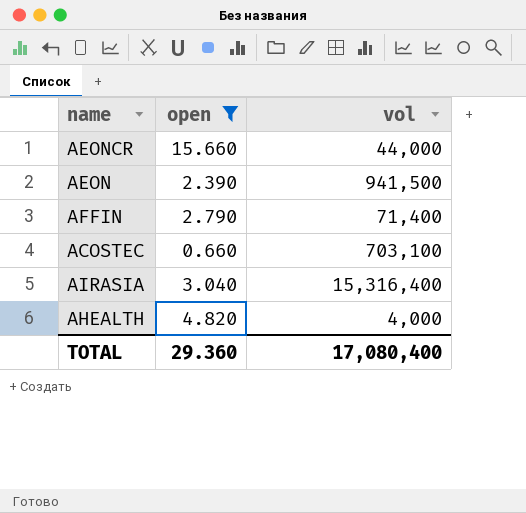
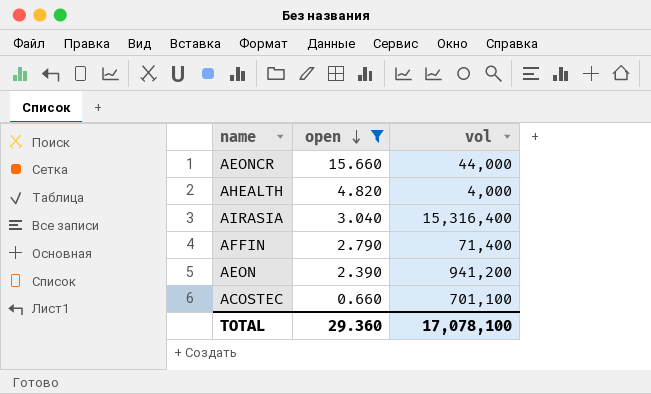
row order: none -> open descending
AEON | vol: 941,500 -> 941,200
ACOSTEC | vol: 703,100 -> 701,100
TOTAL | vol: 17,080,400 -> 17,078,100

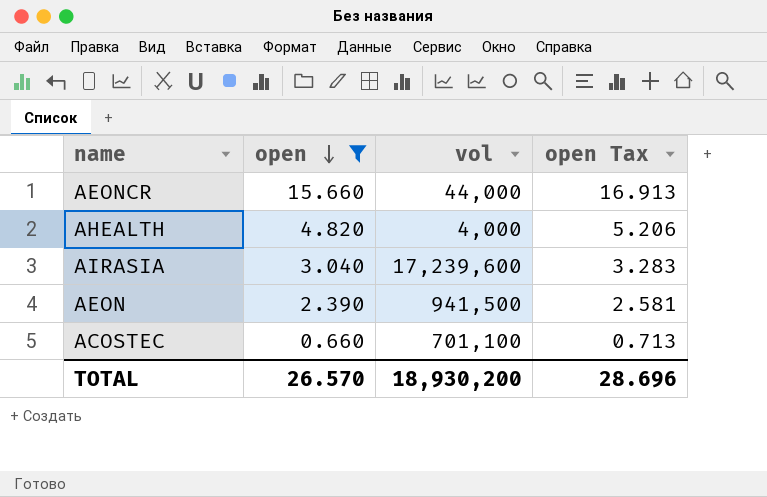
column open Tax | formula: none -> [open] * 1.08
row AFFIN: 2.790 | 71,400 -> none
AIRASIA | vol: 15,316,400 -> 17,239,600
AEON | vol: 941,200 -> 941,500
TOTAL | open: 29.360 -> 26.570
TOTAL | vol: 17,078,100 -> 18,930,200

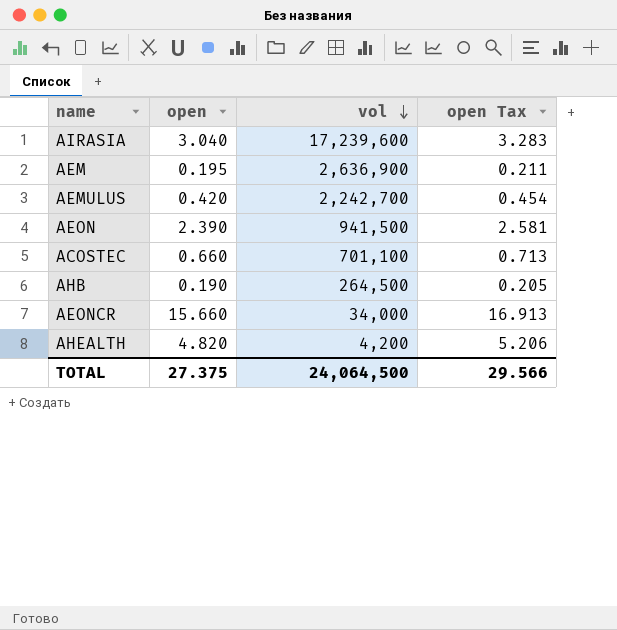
filter: open >= 0.660 -> none
row order: open descending -> vol descending
AEONCR | vol: 44,000 -> 34,000
AHEALTH | vol: 4,000 -> 4,200
TOTAL | open: 26.570 -> 27.375
TOTAL | vol: 18,930,200 -> 24,064,500
TOTAL | open Tax: 28.696 -> 29.566

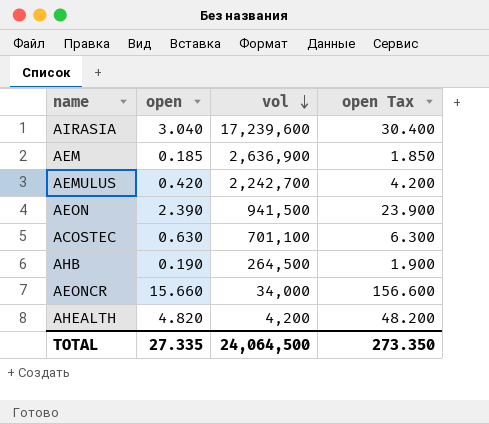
column open Tax | formula: [open] * 1.08 -> [open] * 10
AEM | open: 0.195 -> 0.185
ACOSTEC | open: 0.660 -> 0.630
TOTAL | open: 27.375 -> 27.335
TOTAL | open Tax: 29.566 -> 273.350

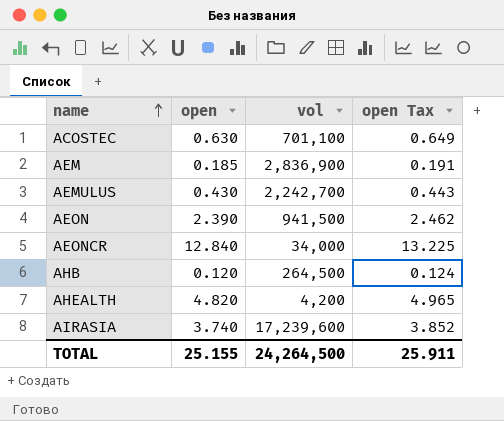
row order: vol descending -> name ascending
column open Tax | formula: [open] * 10 -> [open] * 1.03
AEM | vol: 2,636,900 -> 2,836,900
AEMULUS | open: 0.420 -> 0.430
AEONCR | open: 15.660 -> 12.840
AHB | open: 0.190 -> 0.120
AIRASIA | open: 3.040 -> 3.740
TOTAL | open: 27.335 -> 25.155
TOTAL | vol: 24,064,500 -> 24,264,500
TOTAL | open Tax: 273.350 -> 25.911

